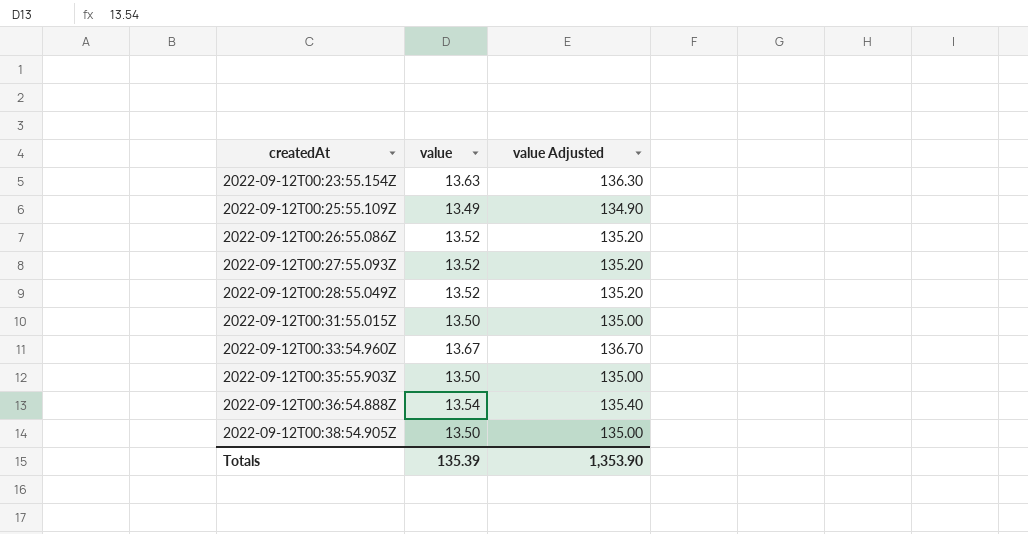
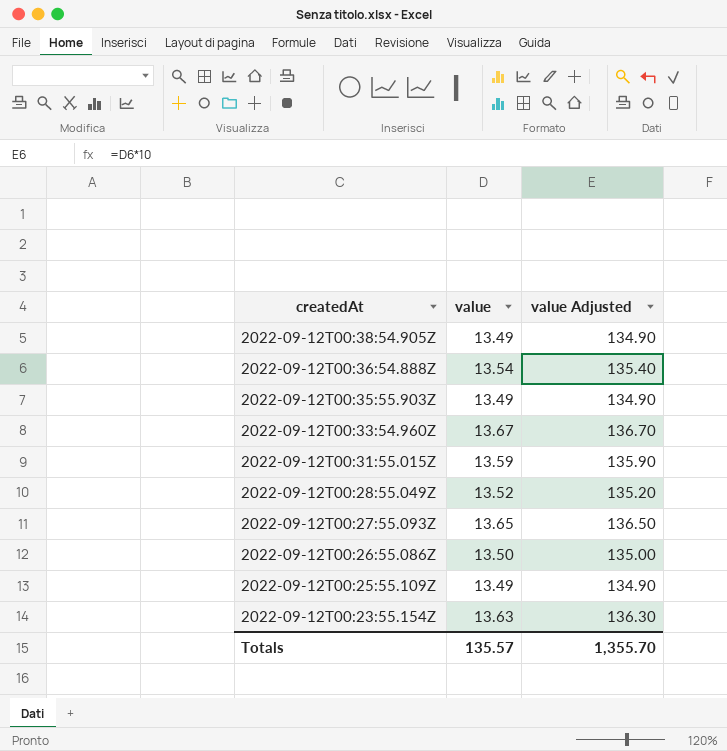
row order: createdAt ascending -> createdAt descending
2022-09-12T00:38:54.905Z | value: 13.50 -> 13.49
2022-09-12T00:38:54.905Z | value Adjusted: 135.00 -> 134.90
2022-09-12T00:35:55.903Z | value: 13.50 -> 13.49
2022-09-12T00:35:55.903Z | value Adjusted: 135.00 -> 134.90
2022-09-12T00:31:55.015Z | value: 13.50 -> 13.59
2022-09-12T00:31:55.015Z | value Adjusted: 135.00 -> 135.90
2022-09-12T00:27:55.093Z | value: 13.52 -> 13.65
2022-09-12T00:27:55.093Z | value Adjusted: 135.20 -> 136.50
2022-09-12T00:26:55.086Z | value: 13.52 -> 13.50
2022-09-12T00:26:55.086Z | value Adjusted: 135.20 -> 135.00
Totals | value: 135.39 -> 135.57
Totals | value Adjusted: 1,353.90 -> 1,355.70

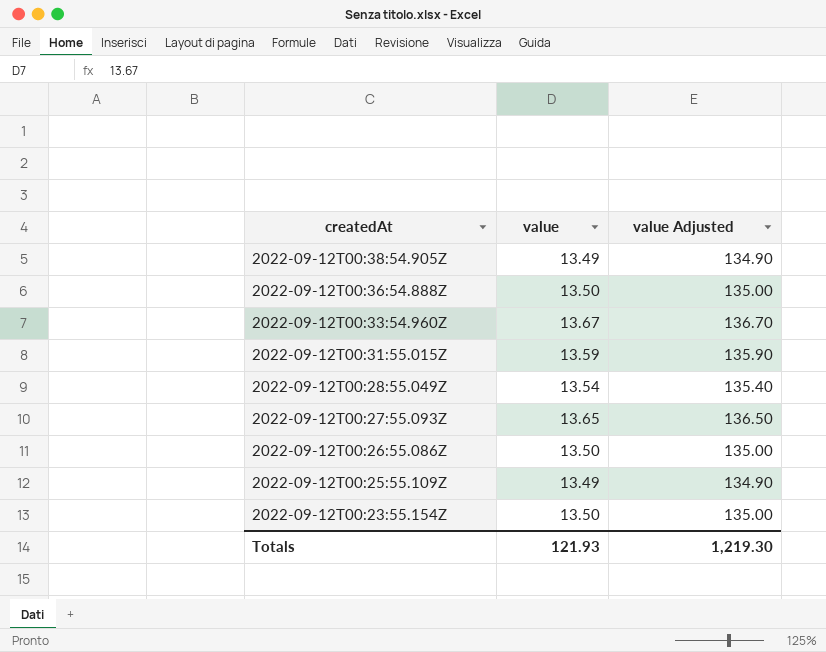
row 2022-09-12T00:35:55.903Z: 13.49 | 134.90 -> none
2022-09-12T00:36:54.888Z | value: 13.54 -> 13.50
2022-09-12T00:36:54.888Z | value Adjusted: 135.40 -> 135.00
2022-09-12T00:28:55.049Z | value: 13.52 -> 13.54
2022-09-12T00:28:55.049Z | value Adjusted: 135.20 -> 135.40
2022-09-12T00:23:55.154Z | value: 13.63 -> 13.50
2022-09-12T00:23:55.154Z | value Adjusted: 136.30 -> 135.00
Totals | value: 135.57 -> 121.93
Totals | value Adjusted: 1,355.70 -> 1,219.30

